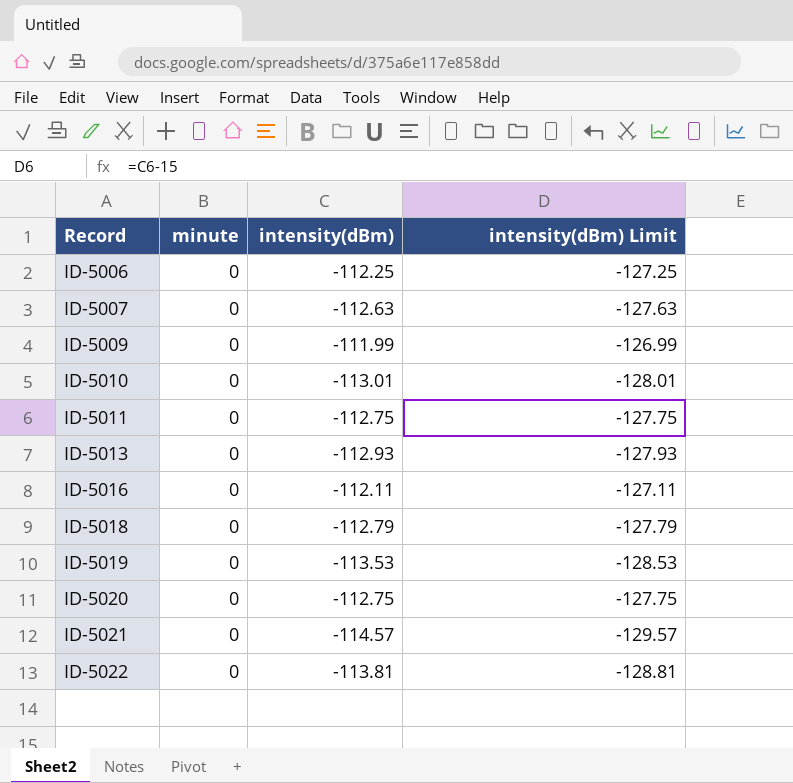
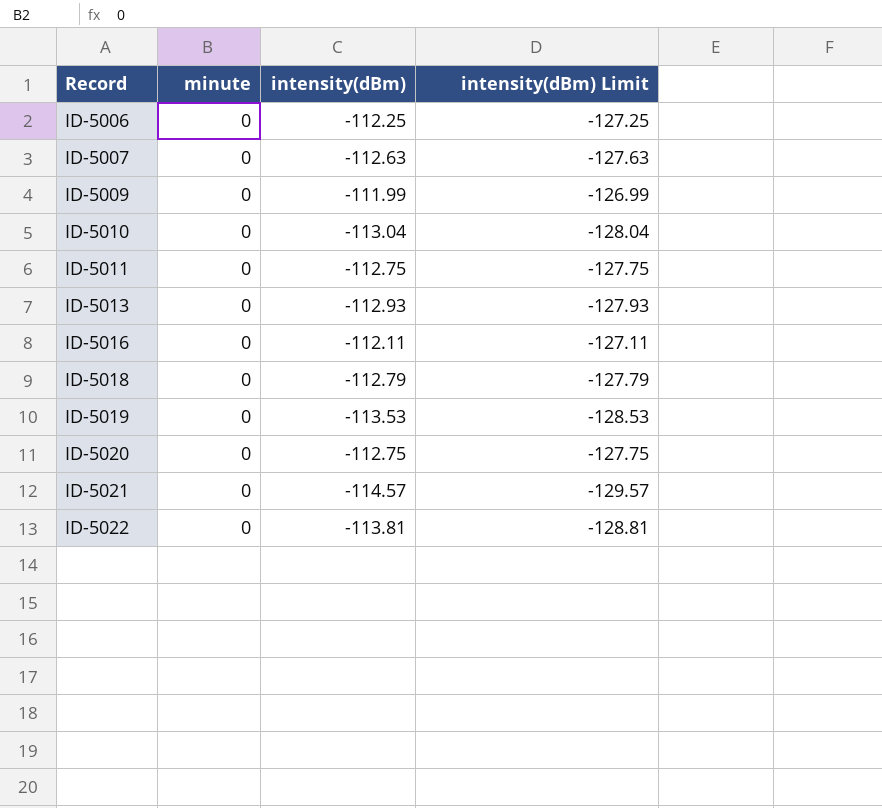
ID-5010 | intensity(dBm): -113.01 -> -113.04
ID-5010 | intensity(dBm) Limit: -128.01 -> -128.04

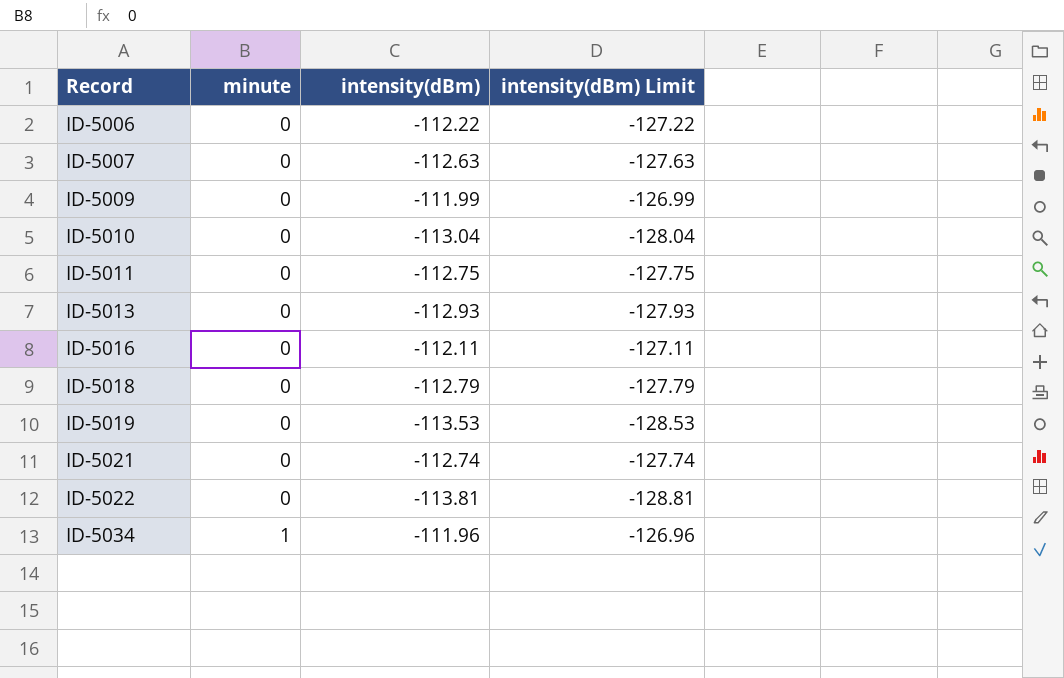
row ID-5020: 0 | -112.75 | -127.75 -> none
ID-5006 | intensity(dBm): -112.25 -> -112.22
ID-5006 | intensity(dBm) Limit: -127.25 -> -127.22
ID-5021 | intensity(dBm): -114.57 -> -112.74
ID-5021 | intensity(dBm) Limit: -129.57 -> -127.74
row ID-5034: none -> 1 | -111.96 | -126.96

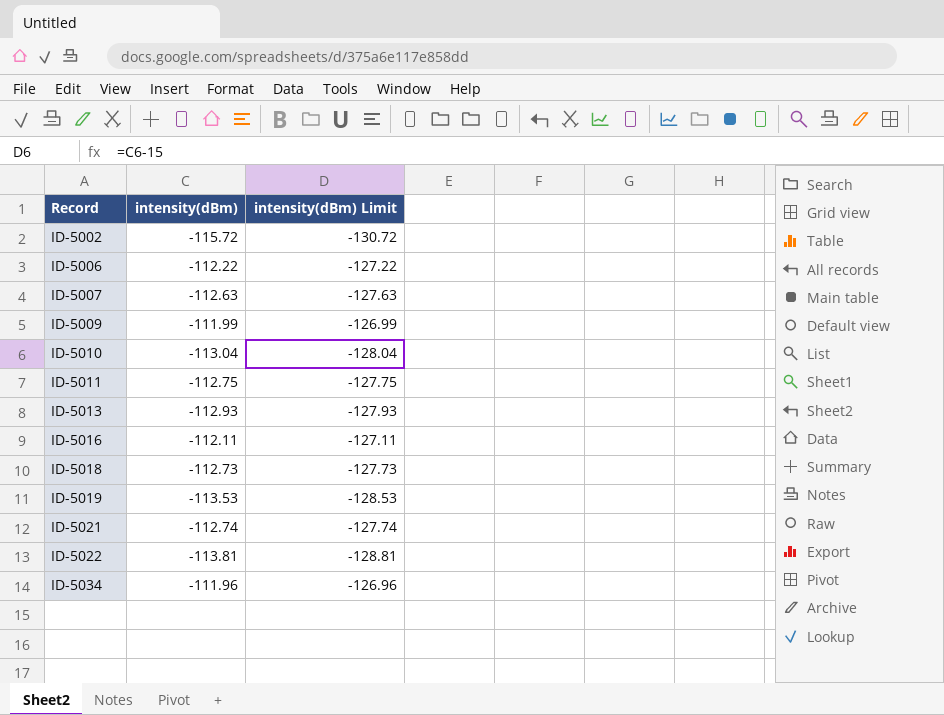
column minute | position: 2 -> none
row ID-5002: none -> -115.72 | -130.72
ID-5018 | intensity(dBm): -112.79 -> -112.73
ID-5018 | intensity(dBm) Limit: -127.79 -> -127.73

